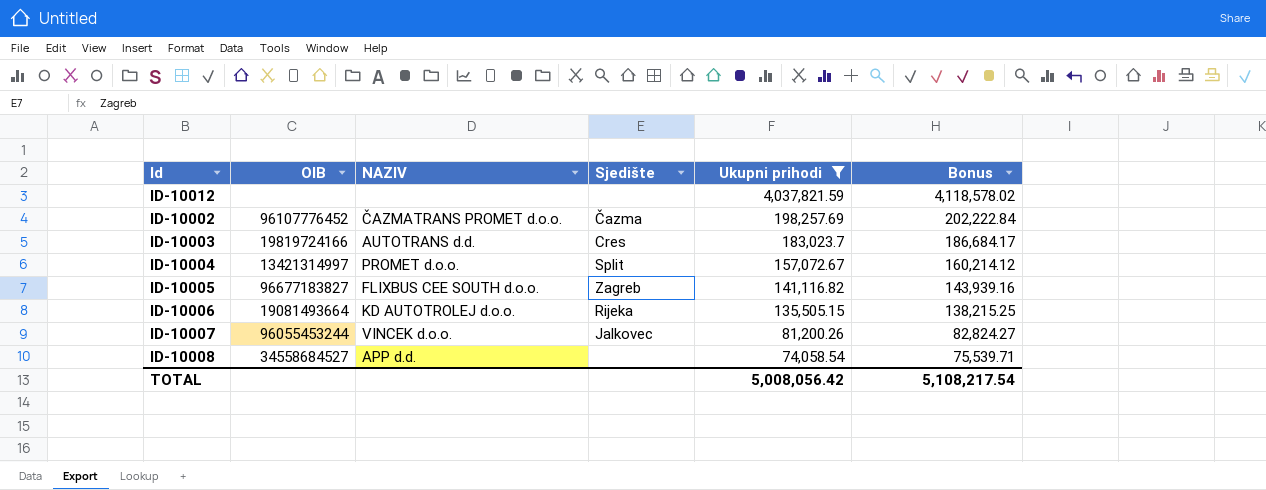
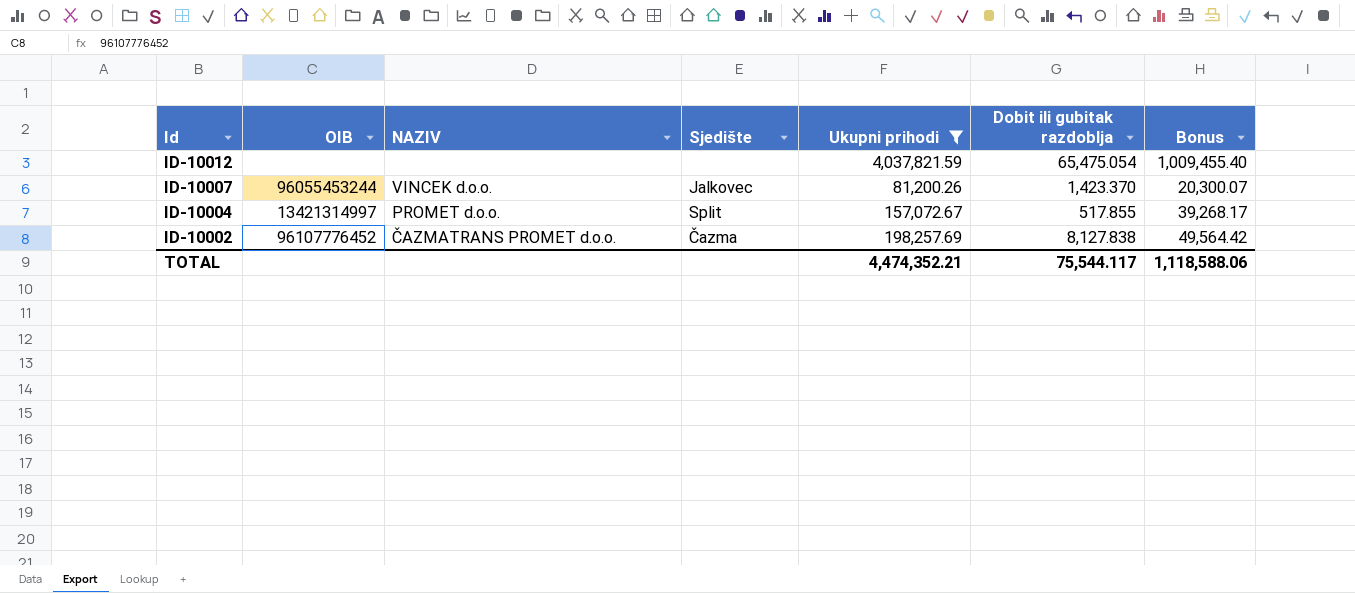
row order: Ukupni prihodi descending -> Id descending
column Dobit ili gubitak razdoblja | position: none -> 6
column Bonus | formula: [Ukupni prihodi] * 1.02 -> [Ukupni prihodi] * 0.25
row ID-10003: 19819724166 | AUTOTRANS d.d. | Cres | 183,023.7 | 186,684.17 -> none
row ID-10005: 96677183827 | FLIXBUS CEE SOUTH d.o.o. | Zagreb | 141,116.82 | 143,939.16 -> none
row ID-10006: 19081493664 | KD AUTOTROLEJ d.o.o. | Rijeka | 135,505.15 | 138,215.25 -> none
row ID-10008: 34558684527 | APP d.d. | none | 74,058.54 | 75,539.71 -> none
TOTAL | Ukupni prihodi: 5,008,056.42 -> 4,474,352.21
TOTAL | Bonus: 5,108,217.54 -> 1,118,588.06

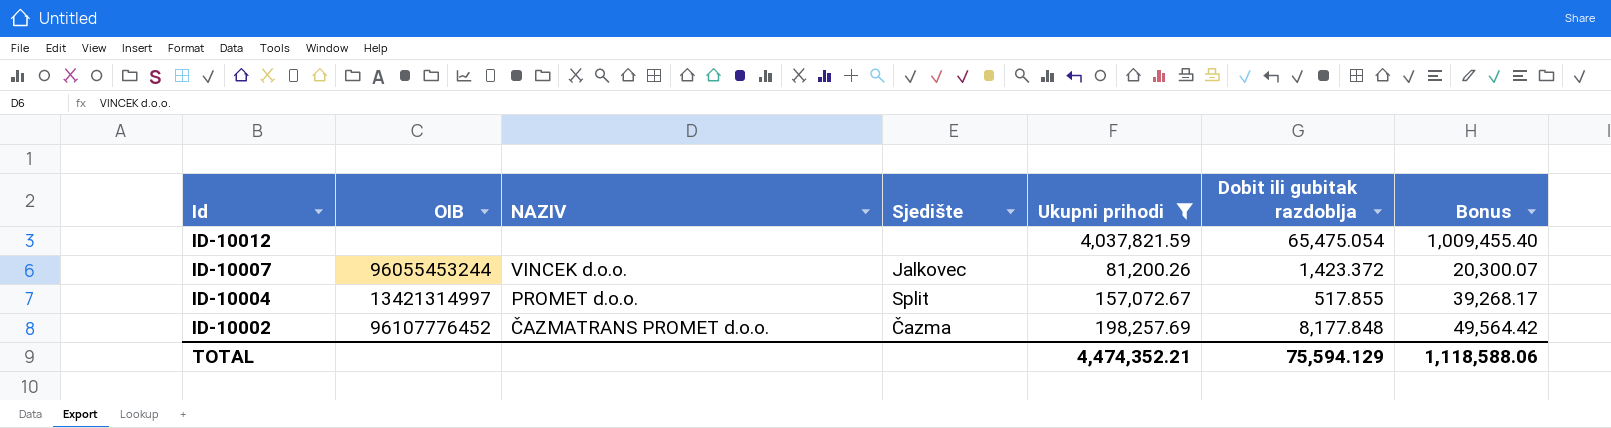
ID-10007 | Dobit ili gubitak razdoblja: 1,423.370 -> 1,423.372
ID-10002 | Dobit ili gubitak razdoblja: 8,127.838 -> 8,177.848
TOTAL | Dobit ili gubitak razdoblja: 75,544.117 -> 75,594.129

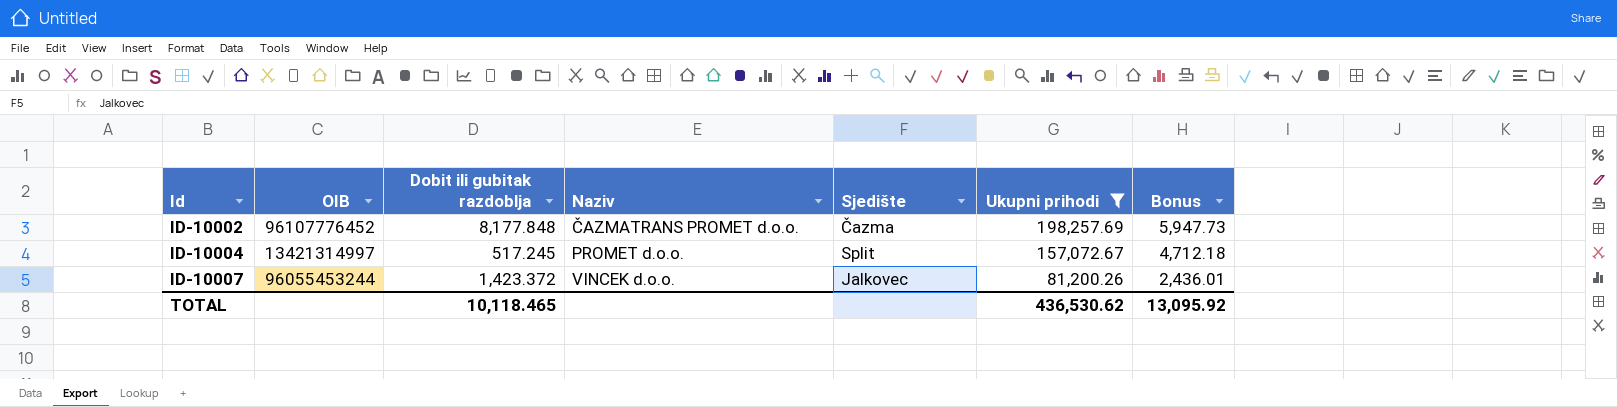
row order: Id descending -> Id ascending
column Dobit ili gubitak razdoblja | position: 6 -> 3
column name: NAZIV -> Naziv
column Bonus | formula: [Ukupni prihodi] * 0.25 -> [Ukupni prihodi] * 0.03
row ID-10012: none | none | none | 4,037,821.59 | 65,475.054 | 1,009,455.40 -> none
ID-10004 | Dobit ili gubitak razdoblja: 517.855 -> 517.245
TOTAL | Dobit ili gubitak razdoblja: 75,594.129 -> 10,118.465
TOTAL | Ukupni prihodi: 4,474,352.21 -> 436,530.62
TOTAL | Bonus: 1,118,588.06 -> 13,095.92

